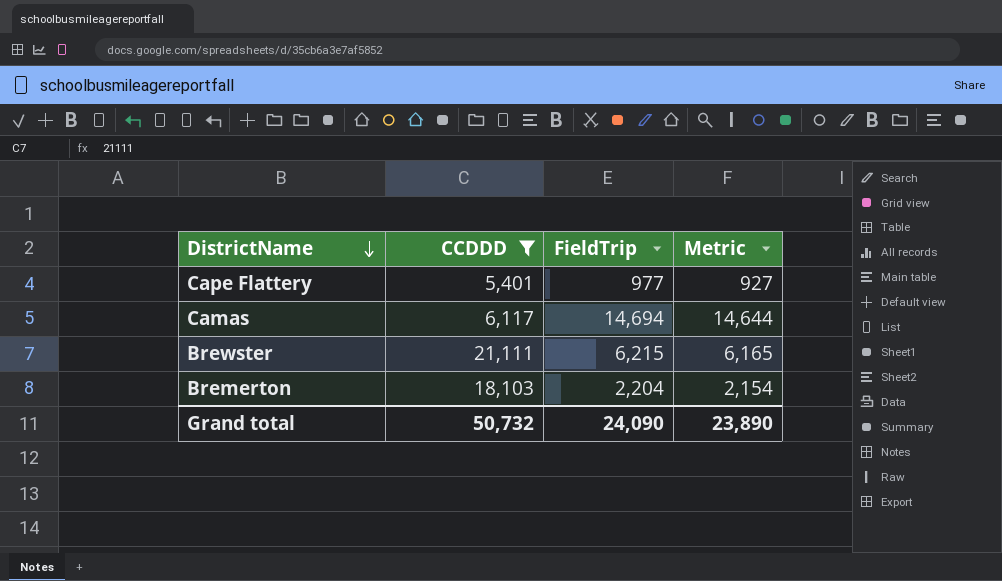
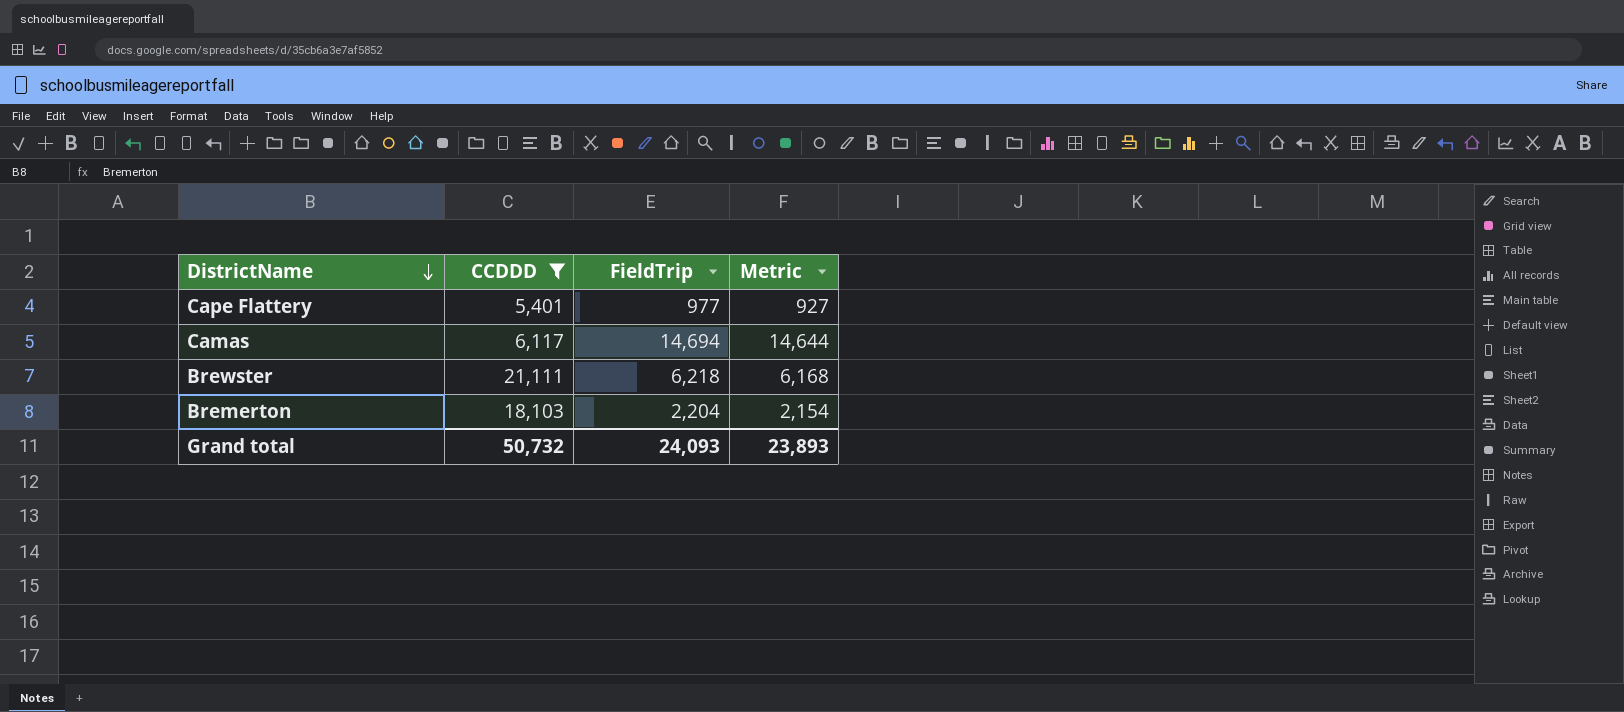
Brewster | FieldTrip: 6,215 -> 6,218
Brewster | Metric: 6,165 -> 6,168
Grand total | FieldTrip: 24,090 -> 24,093
Grand total | Metric: 23,890 -> 23,893

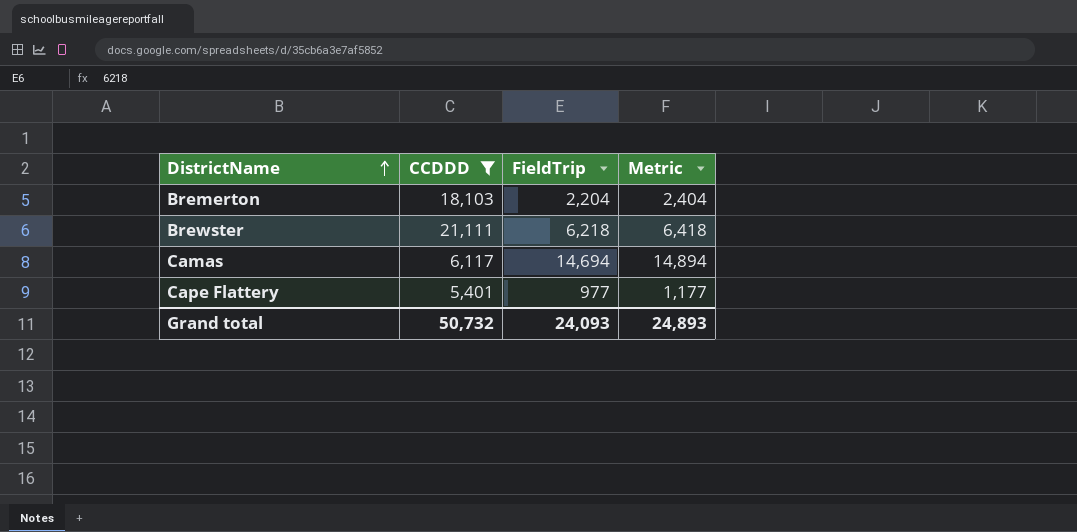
row order: DistrictName descending -> DistrictName ascending
column Metric | formula: [FieldTrip] - 50 -> [FieldTrip] + 200
Grand total | Metric: 23,893 -> 24,893

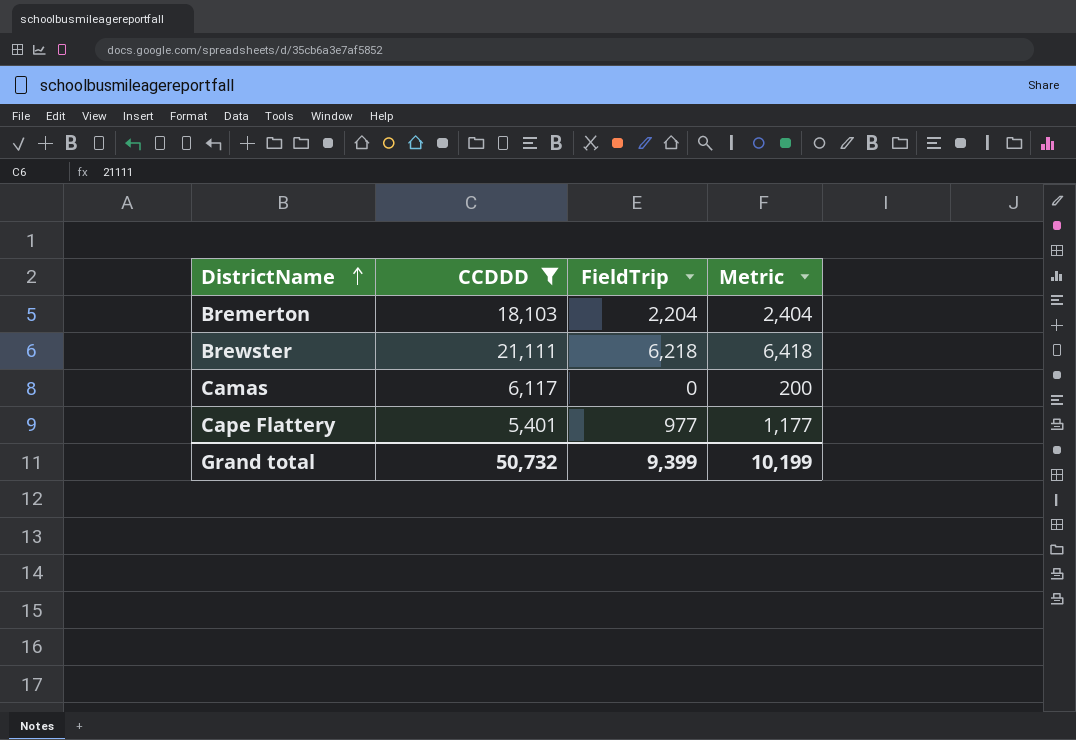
Camas | FieldTrip: 14,694 -> 0
Camas | Metric: 14,894 -> 200
Grand total | FieldTrip: 24,093 -> 9,399
Grand total | Metric: 24,893 -> 10,199

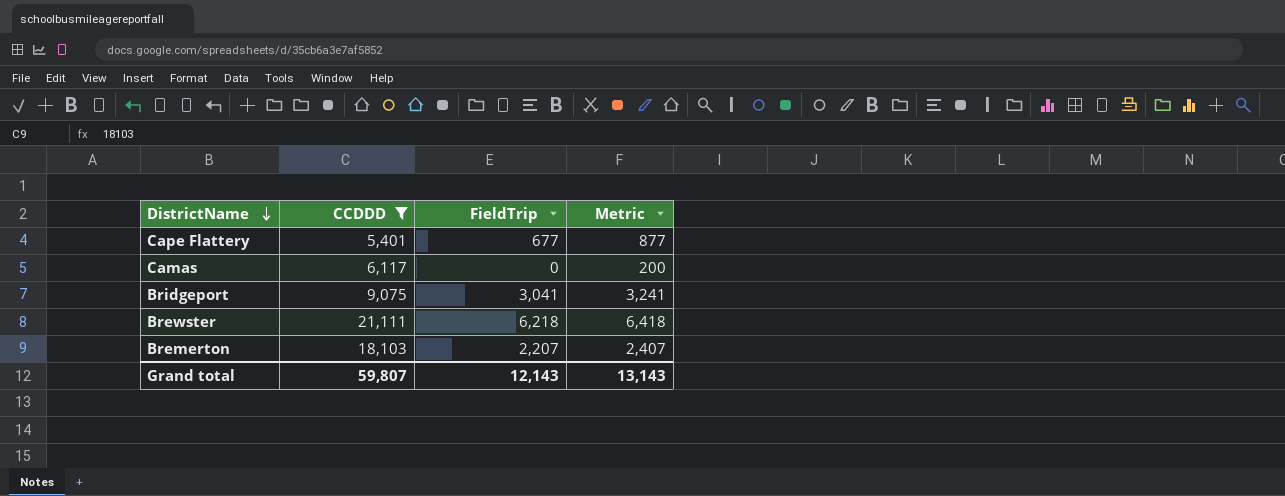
row order: DistrictName ascending -> DistrictName descending
Cape Flattery | FieldTrip: 977 -> 677
Cape Flattery | Metric: 1,177 -> 877
row Bridgeport: none -> 9,075 | 3,041 | 3,241
Bremerton | FieldTrip: 2,204 -> 2,207
Bremerton | Metric: 2,404 -> 2,407
Grand total | CCDDD: 50,732 -> 59,807
Grand total | FieldTrip: 9,399 -> 12,143
Grand total | Metric: 10,199 -> 13,143

